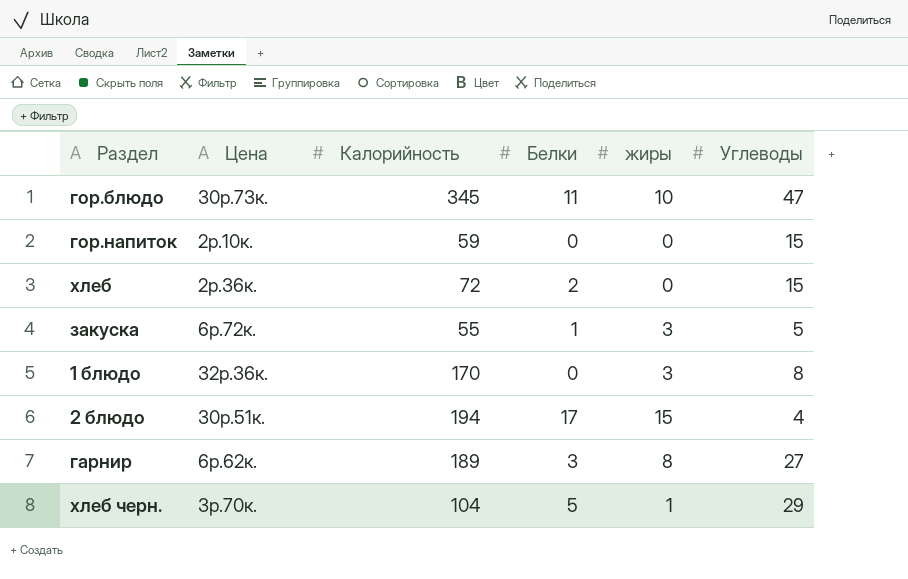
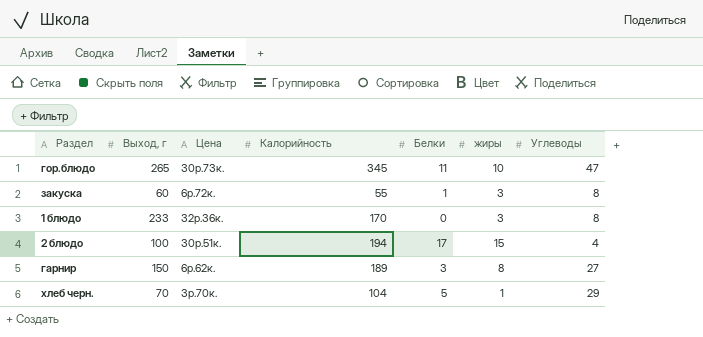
column Выход, г | position: none -> 2
row гор.напиток: 2р.10к. | 59 | 0 | 0 | 15 -> none
row хлеб: 2р.36к. | 72 | 2 | 0 | 15 -> none
закуска | Углеводы: 5 -> 8

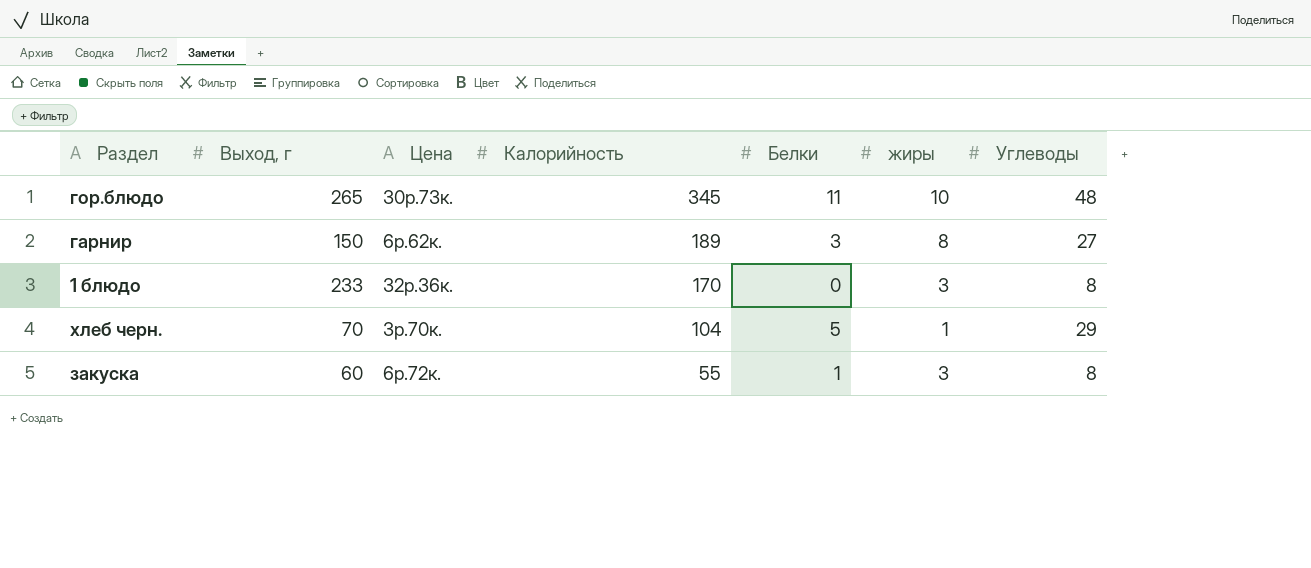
row order: none -> Калорийность descending
row 2 блюдо: 100 | 30р.51к. | 194 | 17 | 15 | 4 -> none
гор.блюдо | Углеводы: 47 -> 48

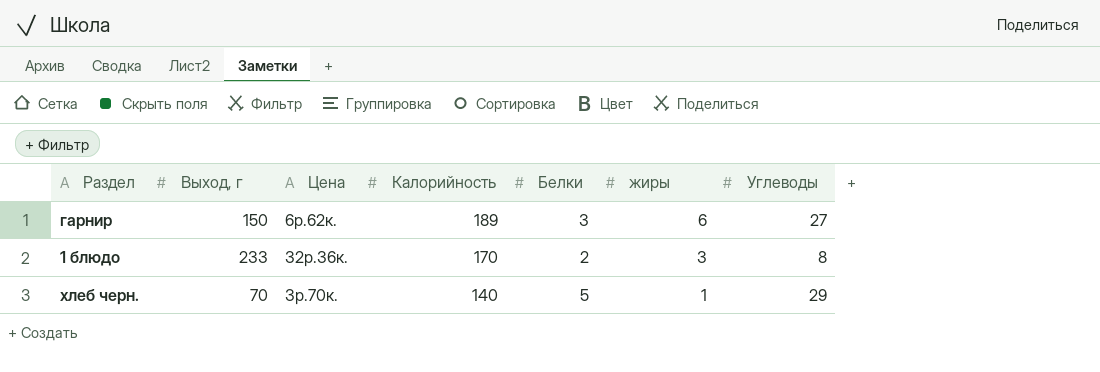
row гор.блюдо: 265 | 30р.73к. | 345 | 11 | 10 | 48 -> none
row закуска: 60 | 6р.72к. | 55 | 1 | 3 | 8 -> none
гарнир | жиры: 8 -> 6
1 блюдо | Белки: 0 -> 2
хлеб черн. | Калорийность: 104 -> 140

